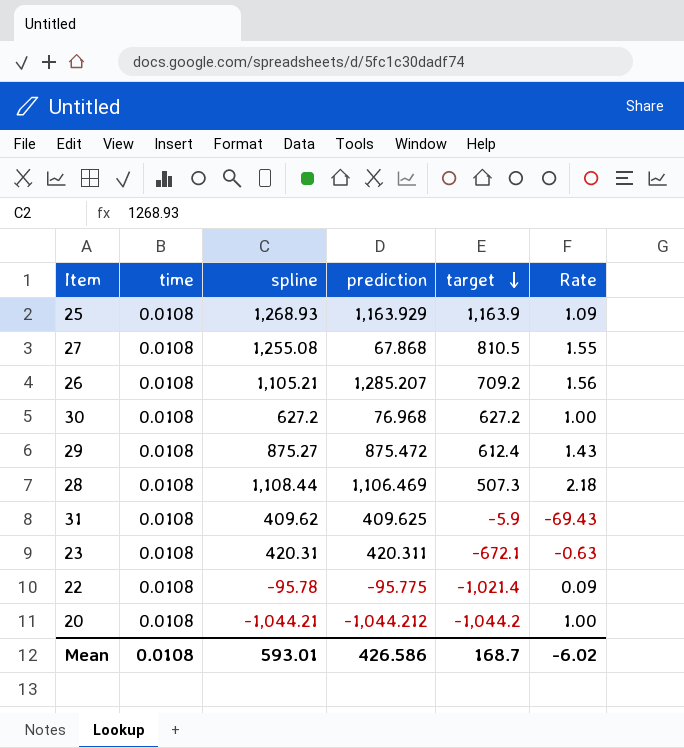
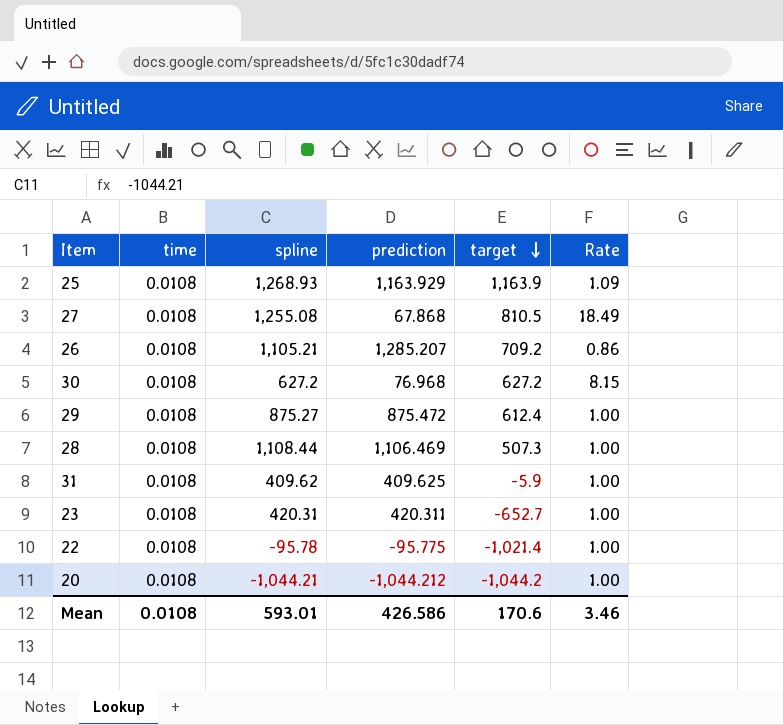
column Rate | formula: [spline] / [target] -> [spline] / [prediction]
23 | target: -672.1 -> -652.7
Mean | target: 168.7 -> 170.6
Mean | Rate: -6.02 -> 3.46

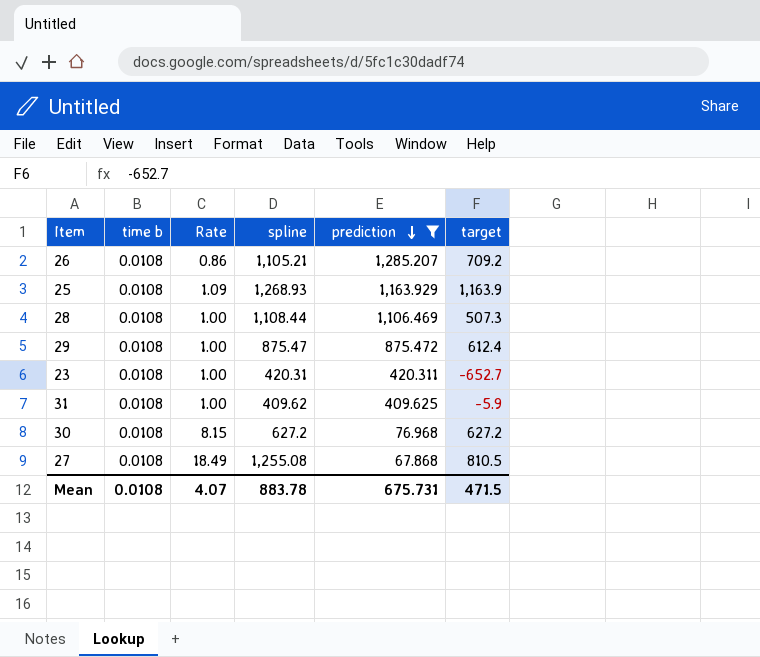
filter: none -> prediction >= 67.868
row order: target descending -> prediction descending
column name: time -> time b
column Rate | position: 6 -> 3
29 | spline: 875.27 -> 875.47
Mean | Rate: 3.46 -> 4.07
Mean | spline: 593.01 -> 883.78
Mean | prediction: 426.586 -> 675.731
Mean | target: 170.6 -> 471.5

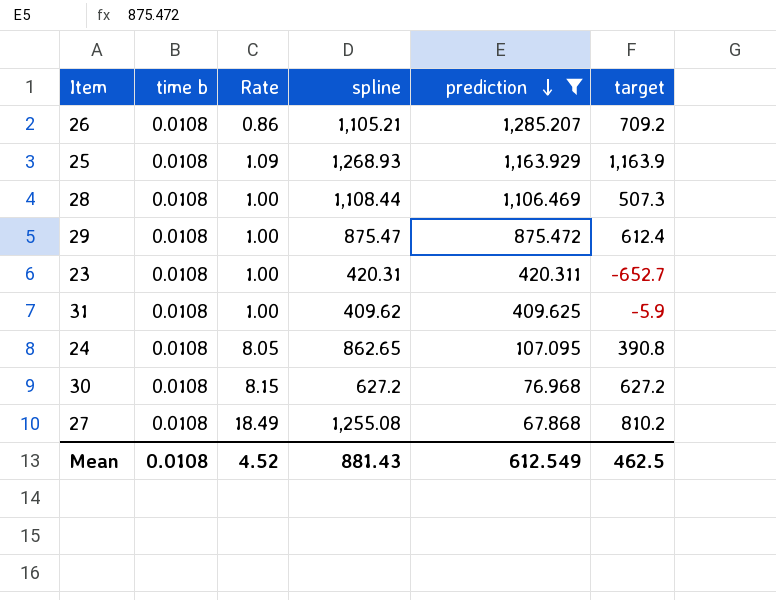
row 24: none -> 0.0108 | 8.05 | 862.65 | 107.095 | 390.8
27 | target: 810.5 -> 810.2
Mean | Rate: 4.07 -> 4.52
Mean | spline: 883.78 -> 881.43
Mean | prediction: 675.731 -> 612.549
Mean | target: 471.5 -> 462.5

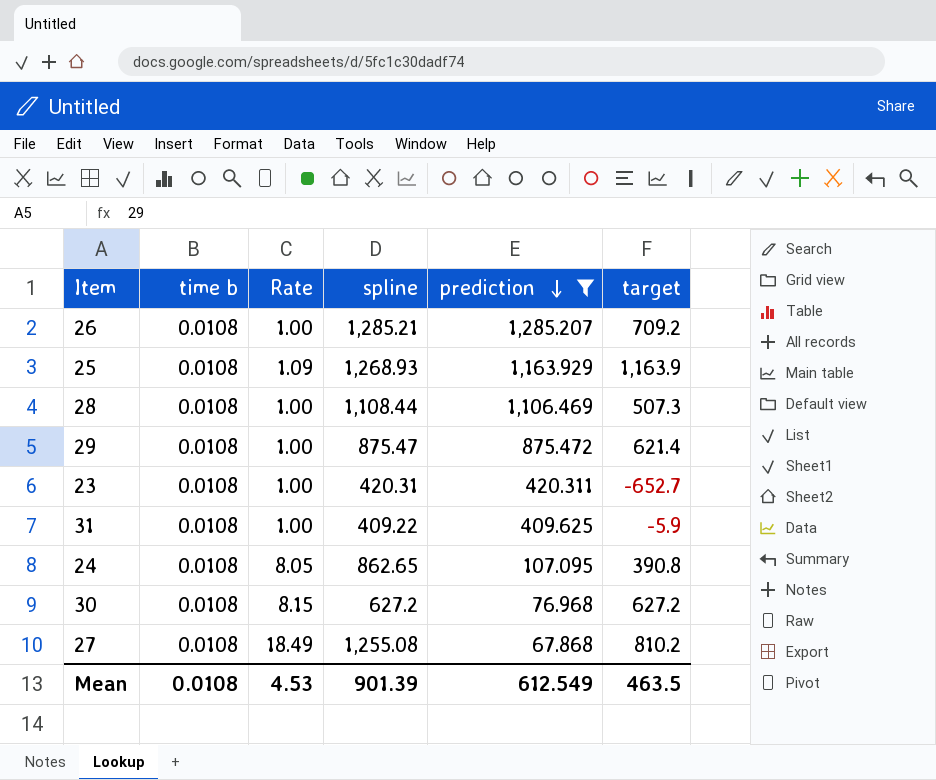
26 | Rate: 0.86 -> 1.00
26 | spline: 1,105.21 -> 1,285.21
29 | target: 612.4 -> 621.4
31 | spline: 409.62 -> 409.22
Mean | Rate: 4.52 -> 4.53
Mean | spline: 881.43 -> 901.39
Mean | target: 462.5 -> 463.5

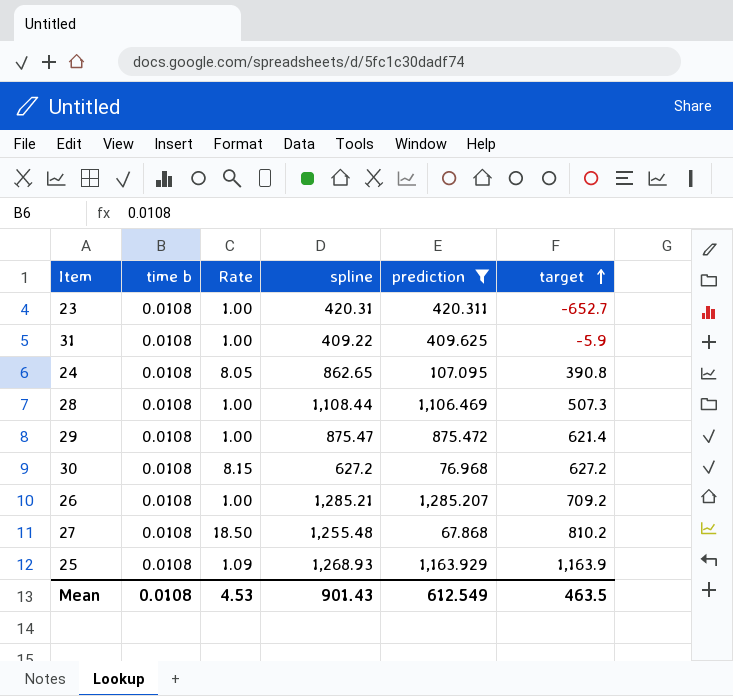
row order: prediction descending -> target ascending
27 | Rate: 18.49 -> 18.50
27 | spline: 1,255.08 -> 1,255.48
Mean | spline: 901.39 -> 901.43

